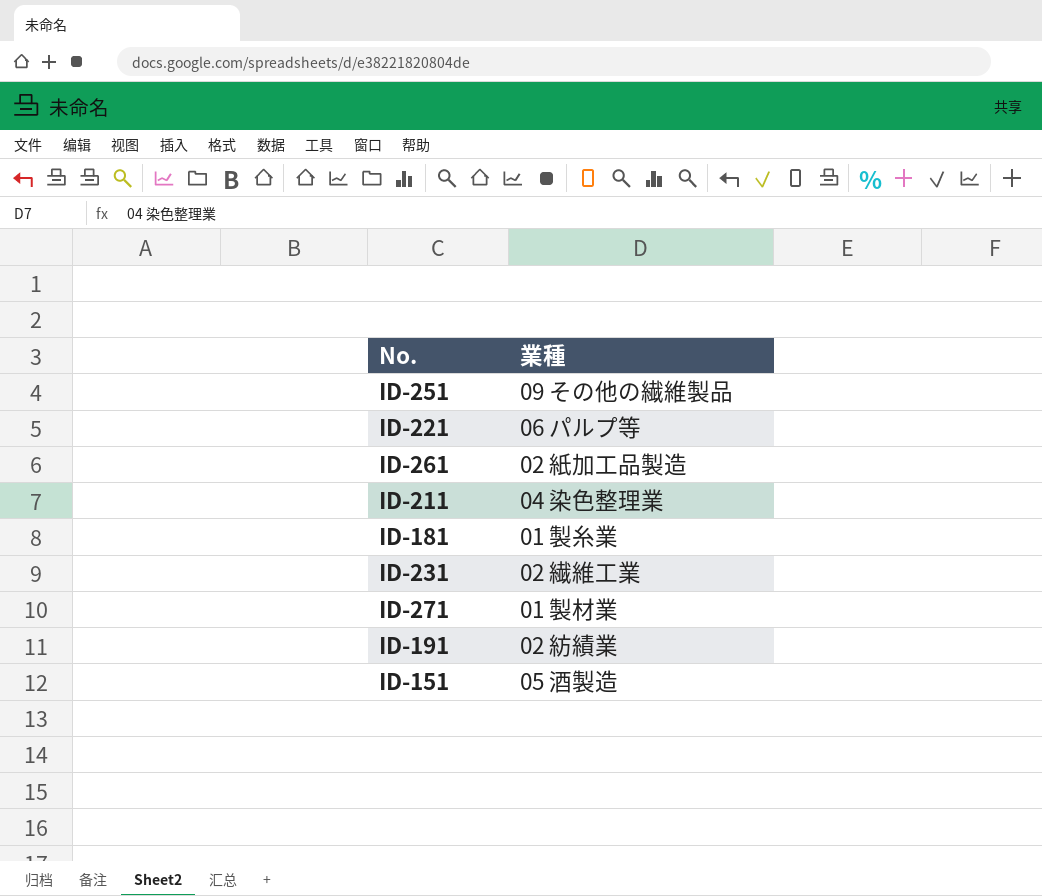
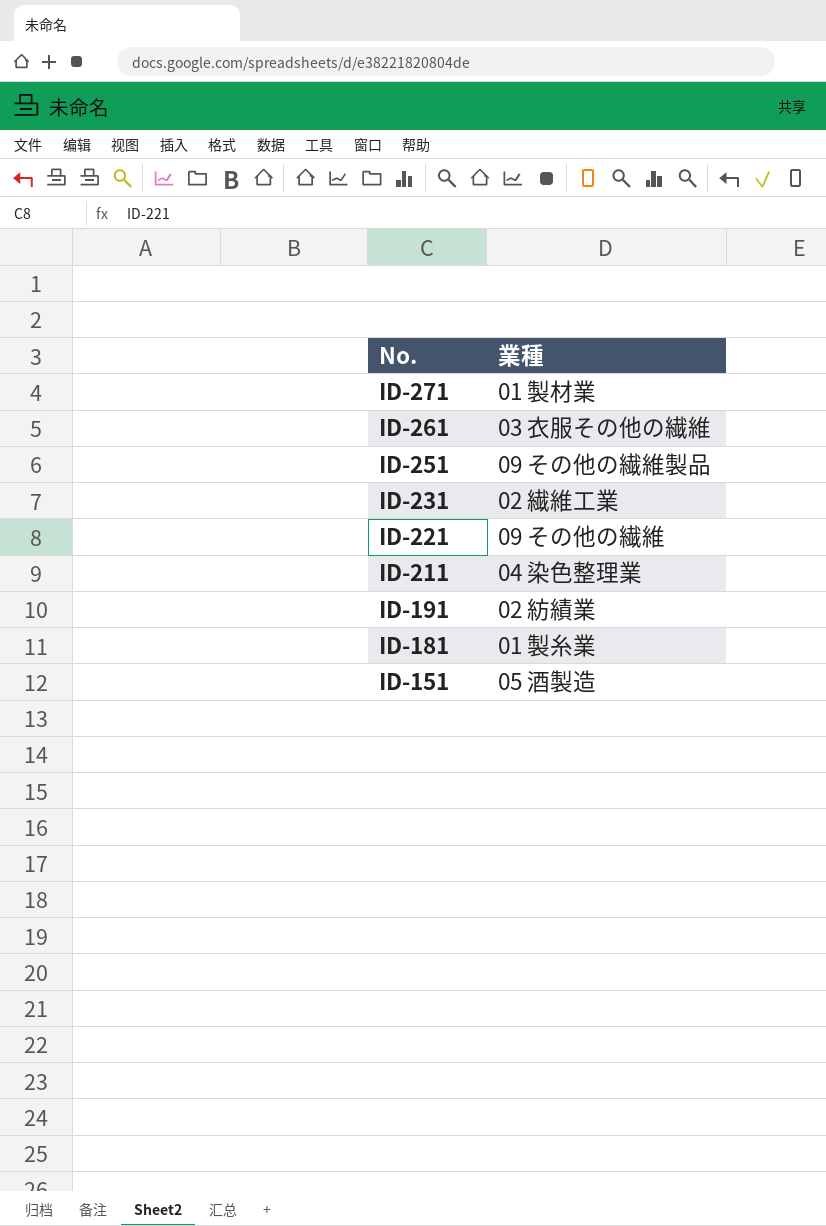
row order: none -> No. descending
ID-261 | 業種: 02 紙加工品製造 -> 03 衣服その他の繊維
ID-221 | 業種: 06 パルプ等 -> 09 その他の繊維

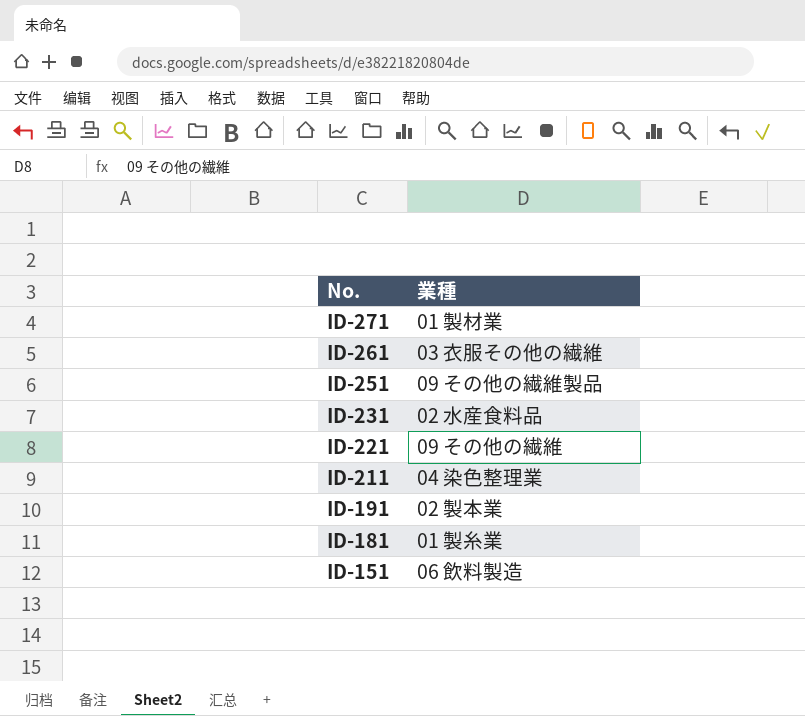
ID-231 | 業種: 02 繊維工業 -> 02 水産食料品
ID-191 | 業種: 02 紡績業 -> 02 製本業
ID-151 | 業種: 05 酒製造 -> 06 飲料製造

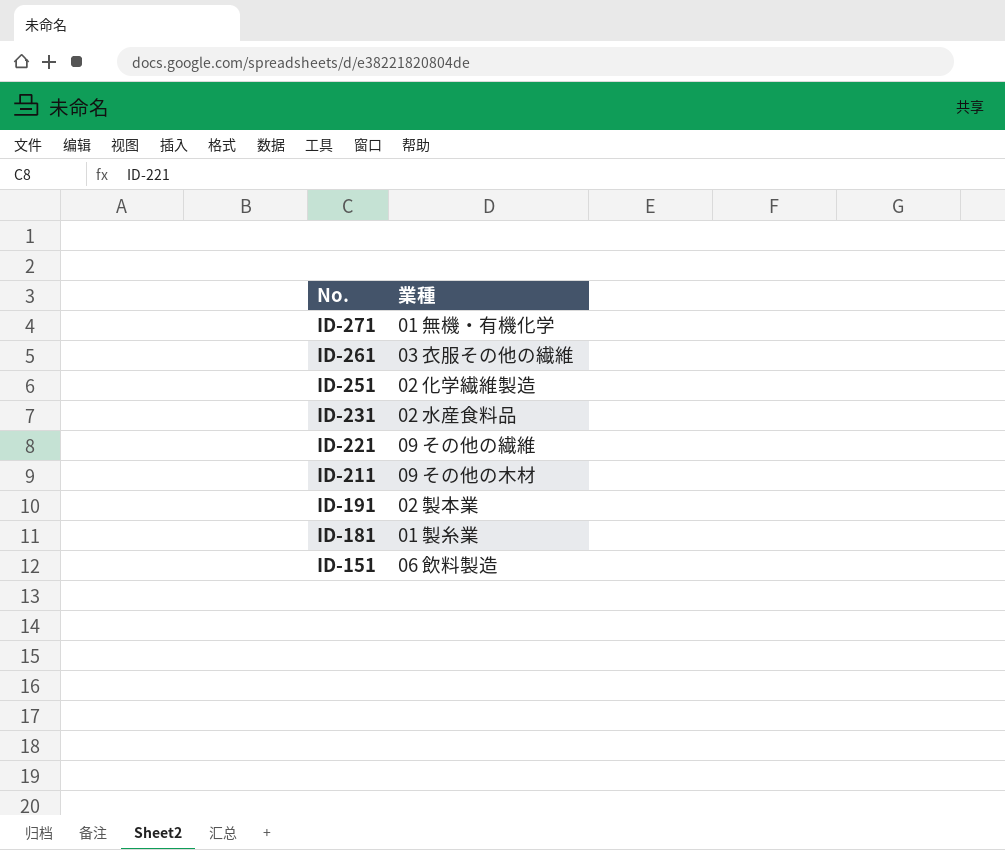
ID-271 | 業種: 01 製材業 -> 01 無機・有機化学
ID-251 | 業種: 09 その他の繊維製品 -> 02 化学繊維製造
ID-211 | 業種: 04 染色整理業 -> 09 その他の木材

